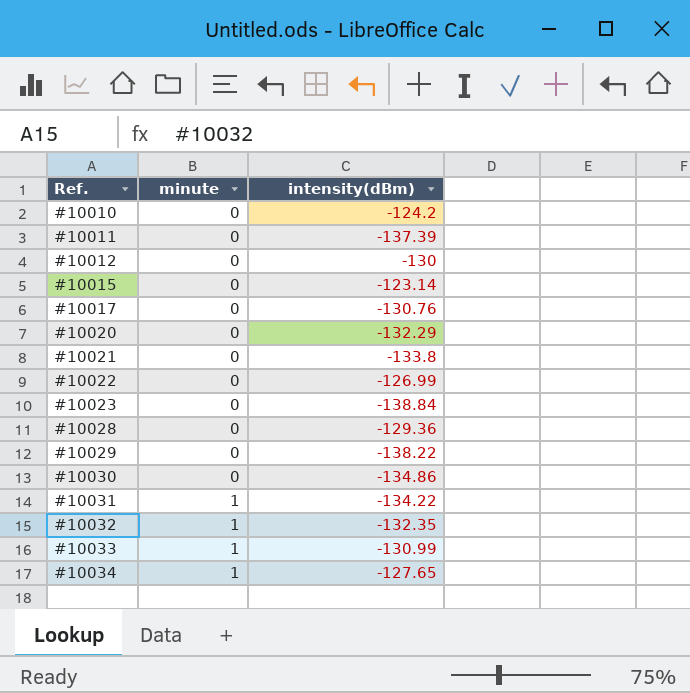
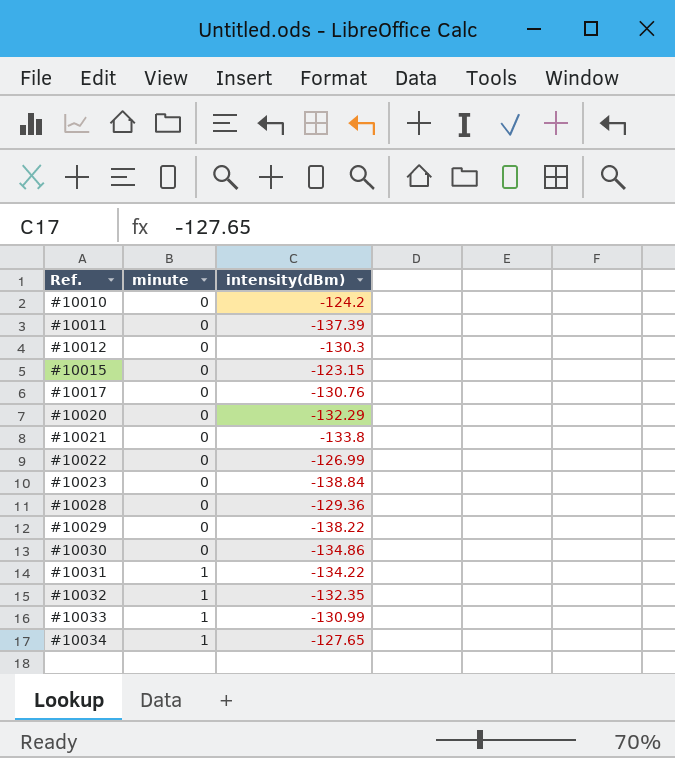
#10012 | intensity(dBm): -130 -> -130.3
#10015 | intensity(dBm): -123.14 -> -123.15

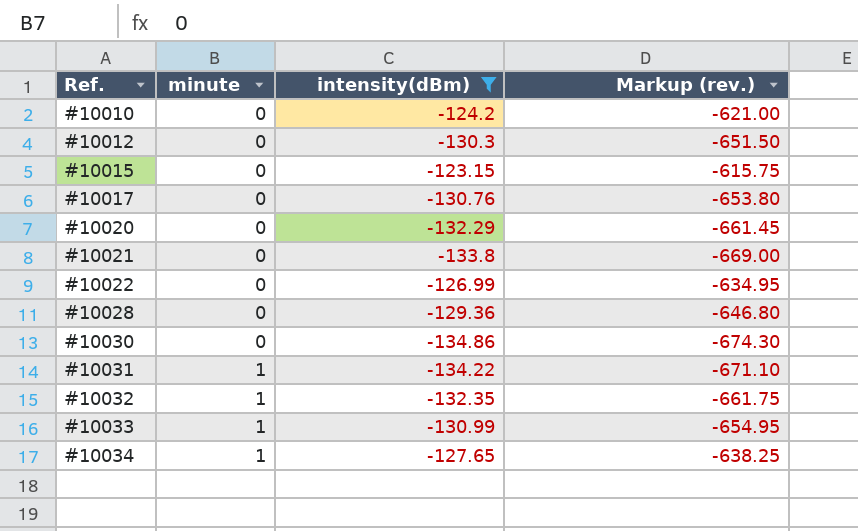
filter: none -> intensity(dBm) >= -134.86
column Markup (rev.) | formula: none -> [intensity(dBm)] * 5

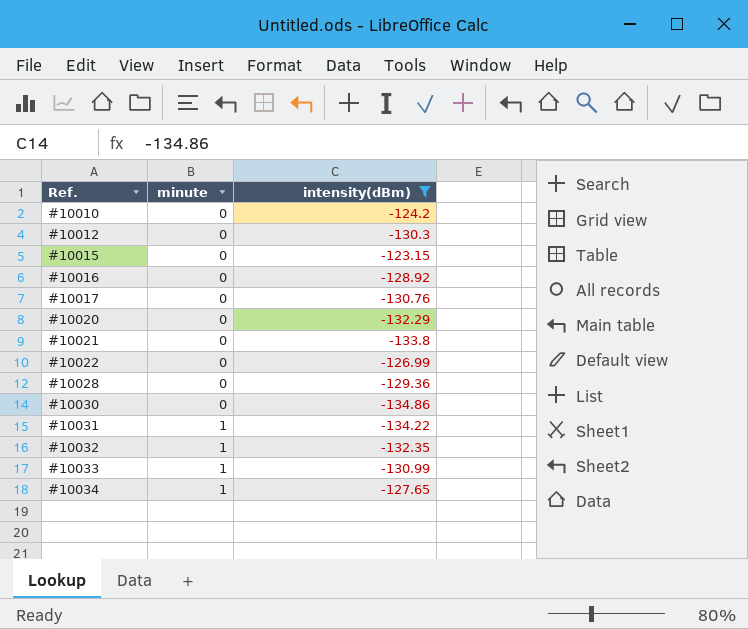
column Markup (rev.) | formula: [intensity(dBm)] * 5 -> none
row #10016: none -> 0 | -128.92

